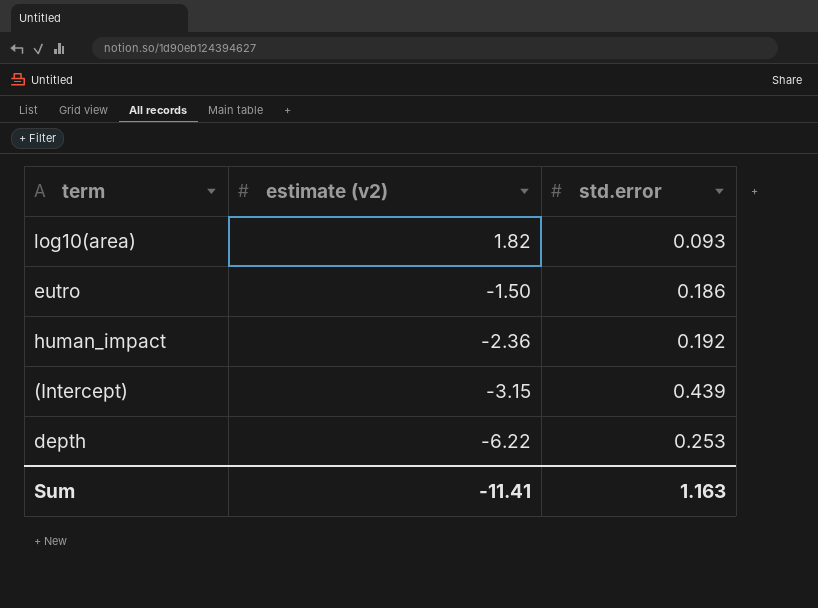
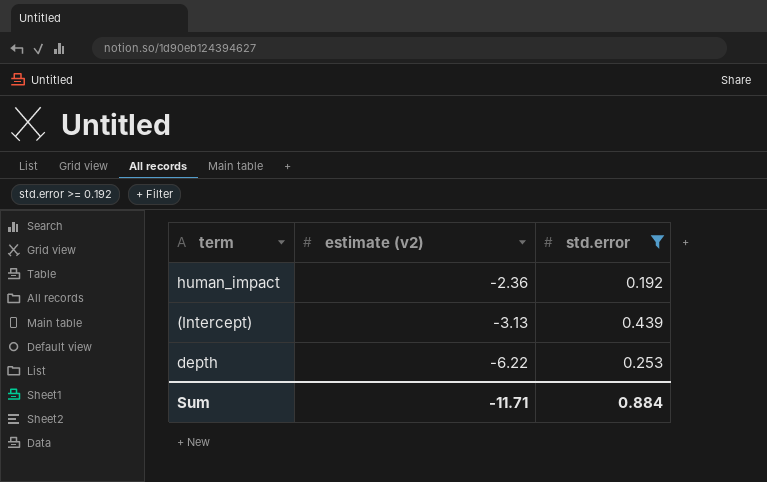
filter: none -> std.error >= 0.192
(Intercept) | estimate (v2): -3.15 -> -3.13
Sum | estimate (v2): -11.41 -> -11.71
Sum | std.error: 1.163 -> 0.884

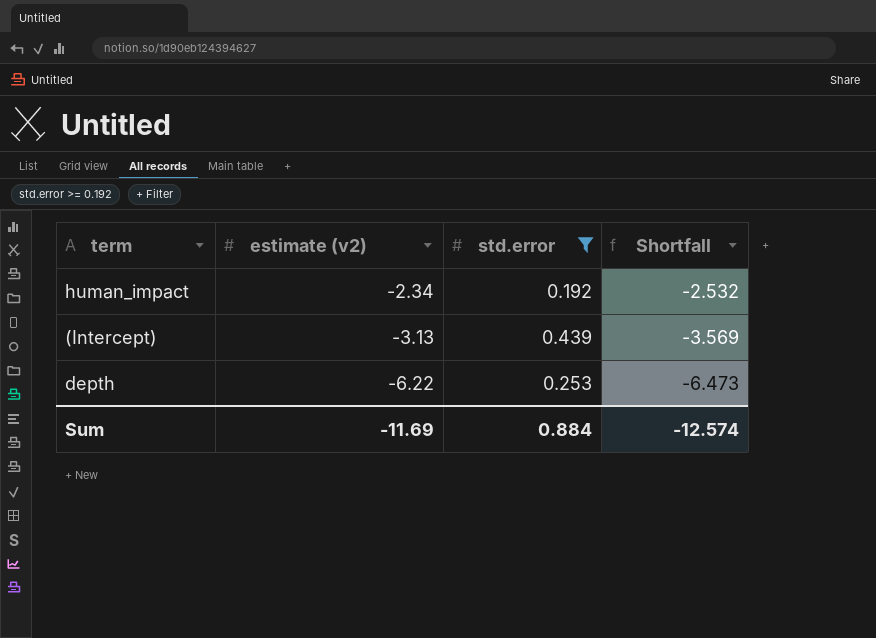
column Shortfall | formula: none -> [estimate (v2)] - [std.error]
human_impact | estimate (v2): -2.36 -> -2.34
Sum | estimate (v2): -11.71 -> -11.69

